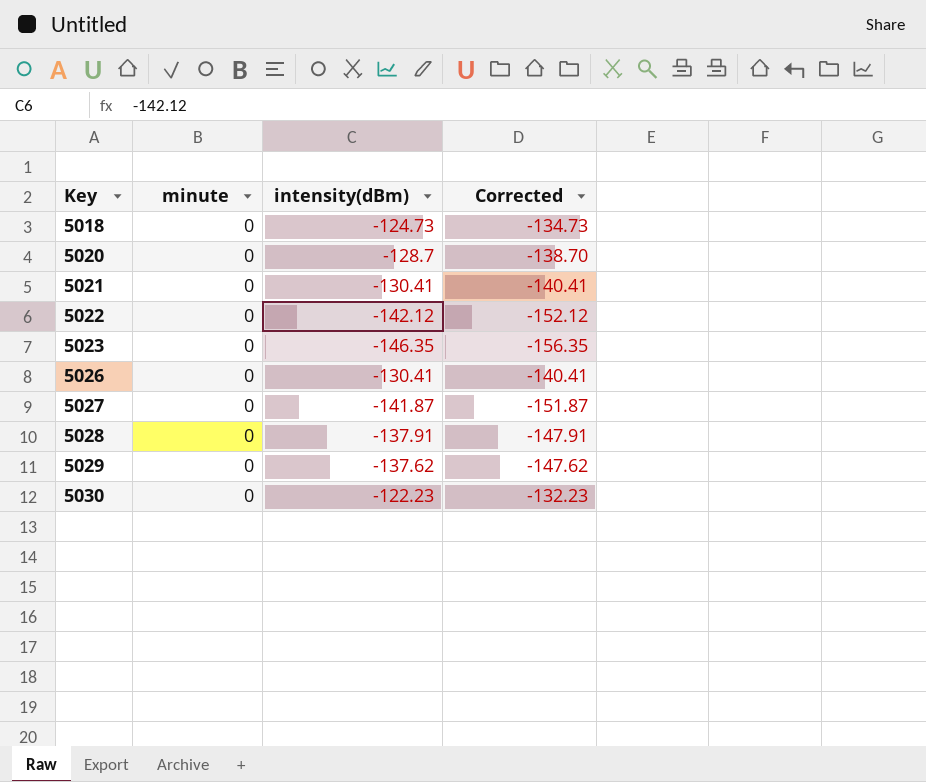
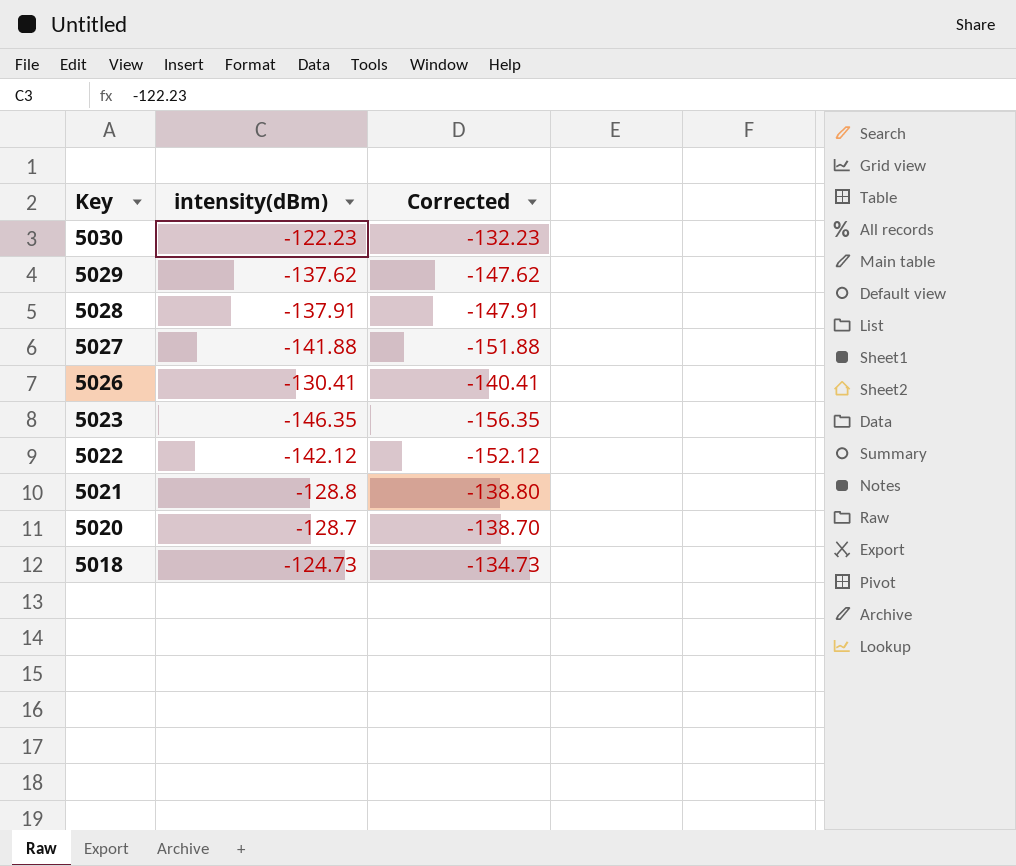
row order: Key ascending -> Key descending
column minute | position: 2 -> none
5027 | intensity(dBm): -141.87 -> -141.88
5027 | Corrected: -151.87 -> -151.88
5021 | intensity(dBm): -130.41 -> -128.8
5021 | Corrected: -140.41 -> -138.80

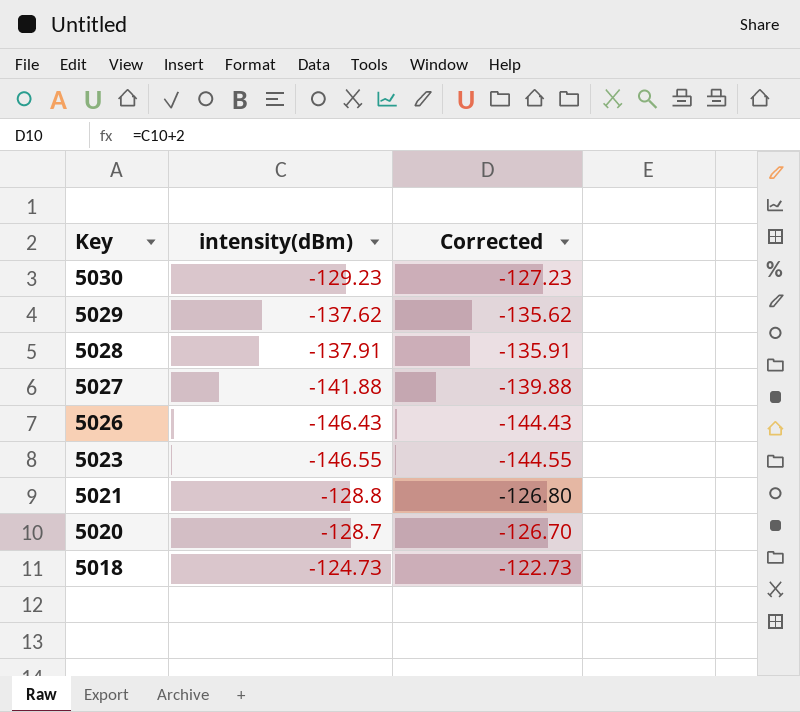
column Corrected | formula: [intensity(dBm)] - 10 -> [intensity(dBm)] + 2
row 5022: -142.12 | -152.12 -> none
5030 | intensity(dBm): -122.23 -> -129.23
5026 | intensity(dBm): -130.41 -> -146.43
5023 | intensity(dBm): -146.35 -> -146.55

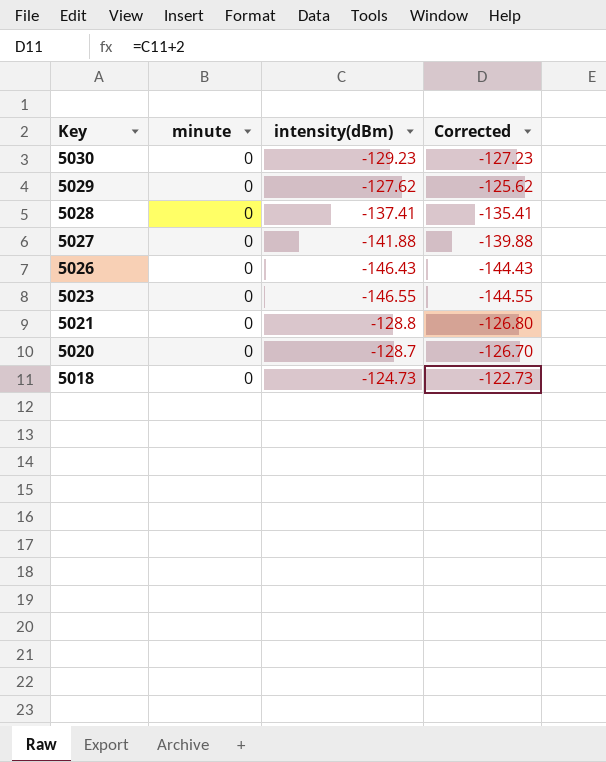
column minute | position: none -> 2
5029 | intensity(dBm): -137.62 -> -127.62
5029 | Corrected: -135.62 -> -125.62
5028 | intensity(dBm): -137.91 -> -137.41
5028 | Corrected: -135.91 -> -135.41

